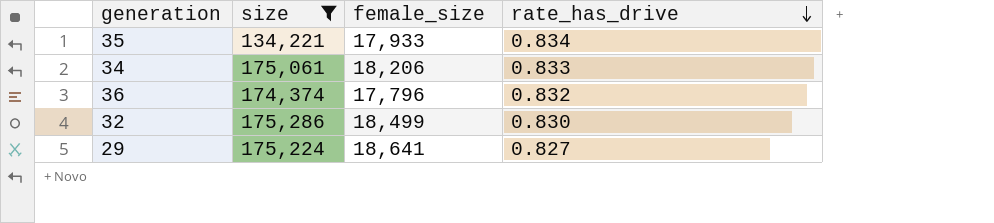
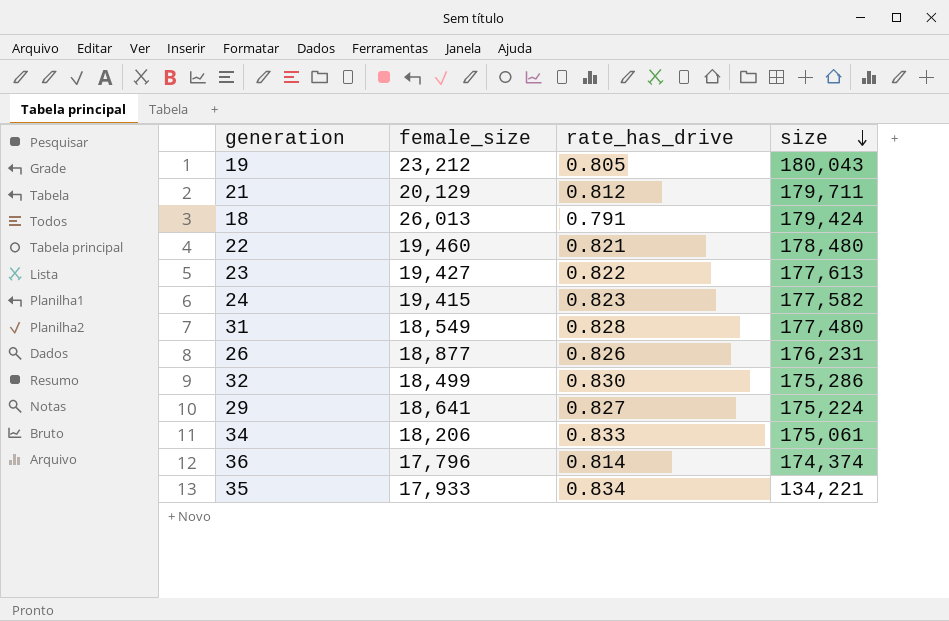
filter: size <= 175,286 -> none
row order: rate_has_drive descending -> size descending
column size | position: 2 -> 4
36 | rate_has_drive: 0.832 -> 0.814

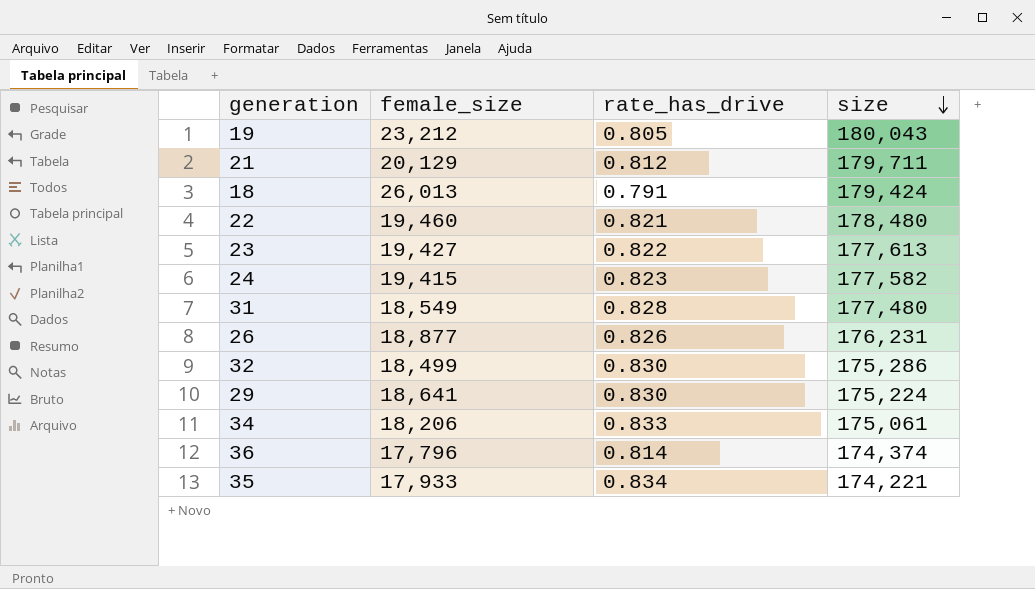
29 | rate_has_drive: 0.827 -> 0.830
35 | size: 134,221 -> 174,221

